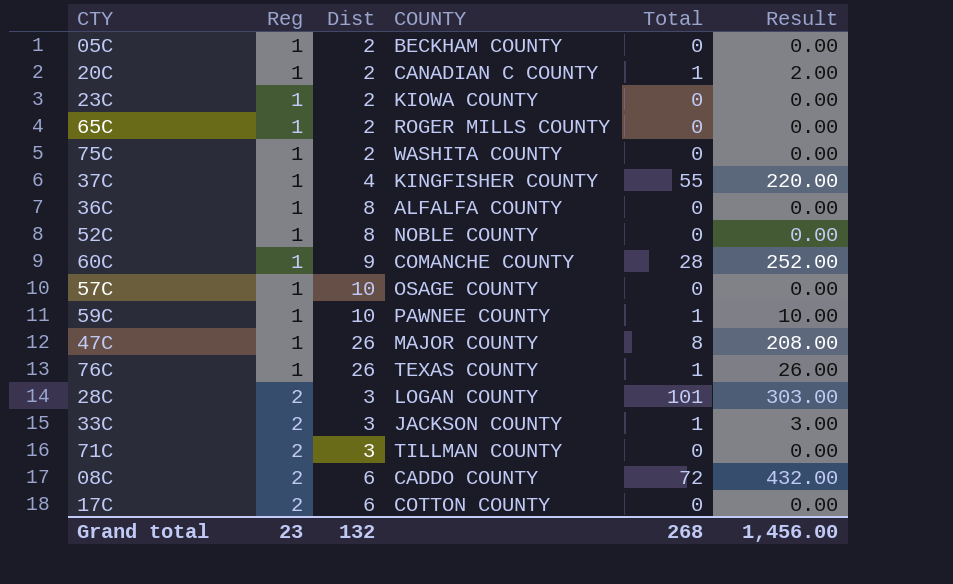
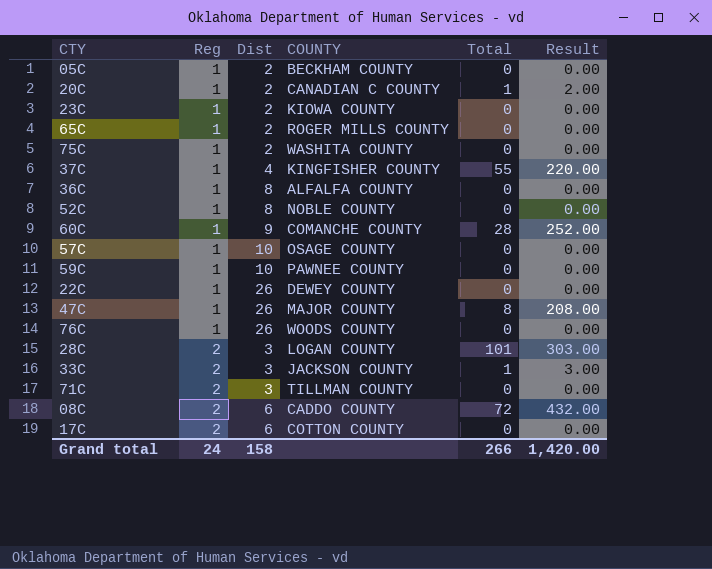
59C | Total: 1 -> 0
59C | Result: 10.00 -> 0.00
row 22C: none -> 1 | 26 | DEWEY COUNTY | 0 | 0.00
76C | COUNTY: TEXAS COUNTY -> WOODS COUNTY
76C | Total: 1 -> 0
76C | Result: 26.00 -> 0.00
Grand total | Reg: 23 -> 24
Grand total | Dist: 132 -> 158
Grand total | Total: 268 -> 266
Grand total | Result: 1,456.00 -> 1,420.00

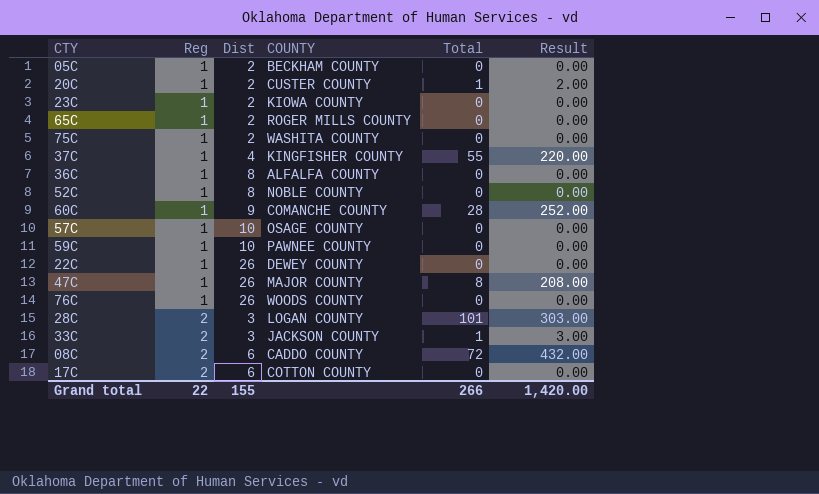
row 71C: 2 | 3 | TILLMAN COUNTY | 0 | 0.00 -> none
20C | COUNTY: CANADIAN C COUNTY -> CUSTER COUNTY
Grand total | Reg: 24 -> 22
Grand total | Dist: 158 -> 155

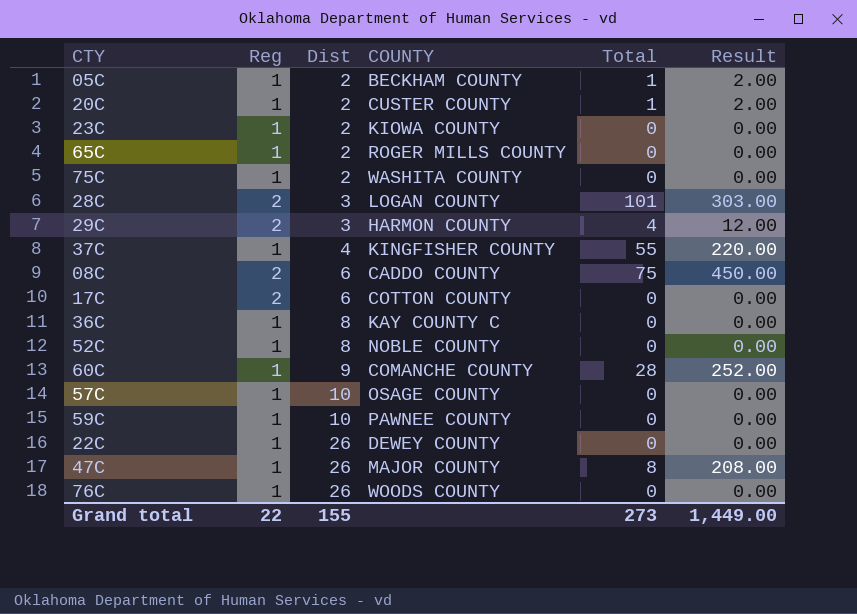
row order: Reg ascending -> Dist ascending
row 33C: 2 | 3 | JACKSON COUNTY | 1 | 3.00 -> none
05C | Total: 0 -> 1
05C | Result: 0.00 -> 2.00
row 29C: none -> 2 | 3 | HARMON COUNTY | 4 | 12.00
08C | Total: 72 -> 75
08C | Result: 432.00 -> 450.00
36C | COUNTY: ALFALFA COUNTY -> KAY COUNTY C
Grand total | Total: 266 -> 273
Grand total | Result: 1,420.00 -> 1,449.00

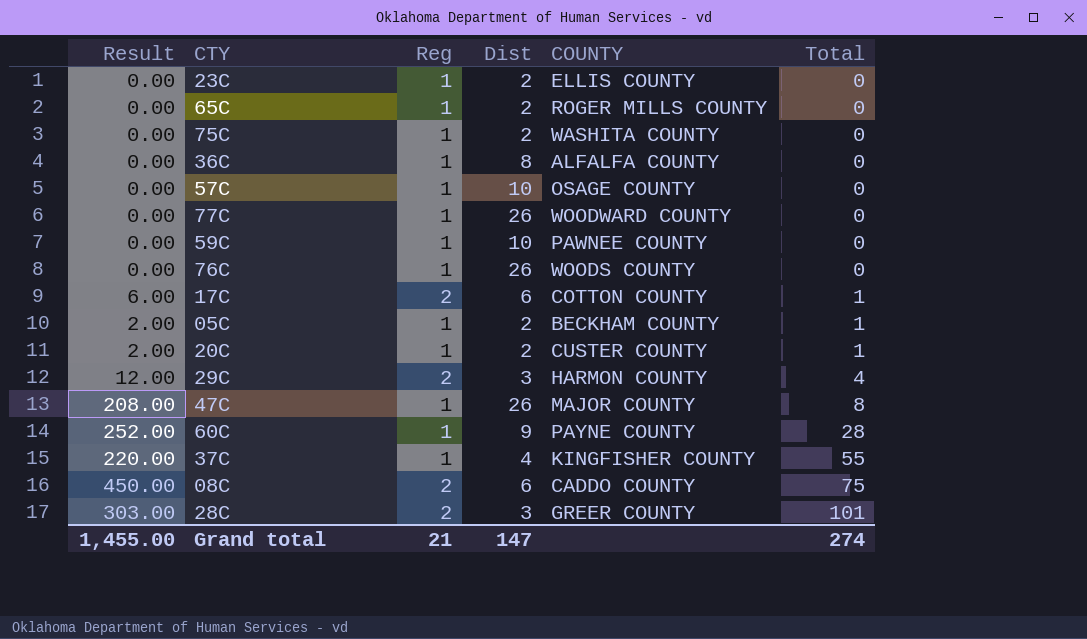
row order: Dist ascending -> Total ascending
column Result | position: 6 -> 1
row 52C: 1 | 8 | NOBLE COUNTY | 0 | 0.00 -> none
row 22C: 1 | 26 | DEWEY COUNTY | 0 | 0.00 -> none
23C | COUNTY: KIOWA COUNTY -> ELLIS COUNTY
36C | COUNTY: KAY COUNTY C -> ALFALFA COUNTY
row 77C: none -> 0.00 | 1 | 26 | WOODWARD COUNTY | 0
17C | Result: 0.00 -> 6.00
17C | Total: 0 -> 1
60C | COUNTY: COMANCHE COUNTY -> PAYNE COUNTY
28C | COUNTY: LOGAN COUNTY -> GREER COUNTY
Grand total | Result: 1,449.00 -> 1,455.00
Grand total | Reg: 22 -> 21
Grand total | Dist: 155 -> 147
Grand total | Total: 273 -> 274

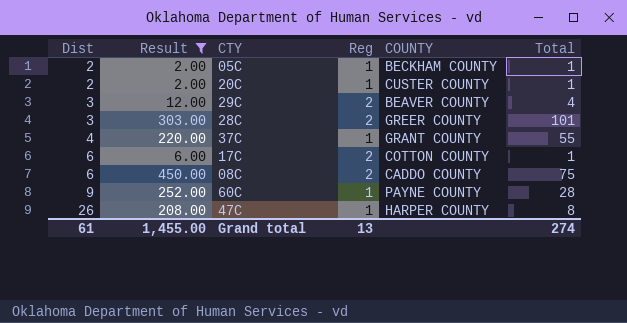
filter: none -> Result != 0.00
row order: Total ascending -> Dist ascending
column Dist | position: 4 -> 1
29C | COUNTY: HARMON COUNTY -> BEAVER COUNTY
37C | COUNTY: KINGFISHER COUNTY -> GRANT COUNTY
47C | COUNTY: MAJOR COUNTY -> HARPER COUNTY
Grand total | Dist: 147 -> 61
Grand total | Reg: 21 -> 13

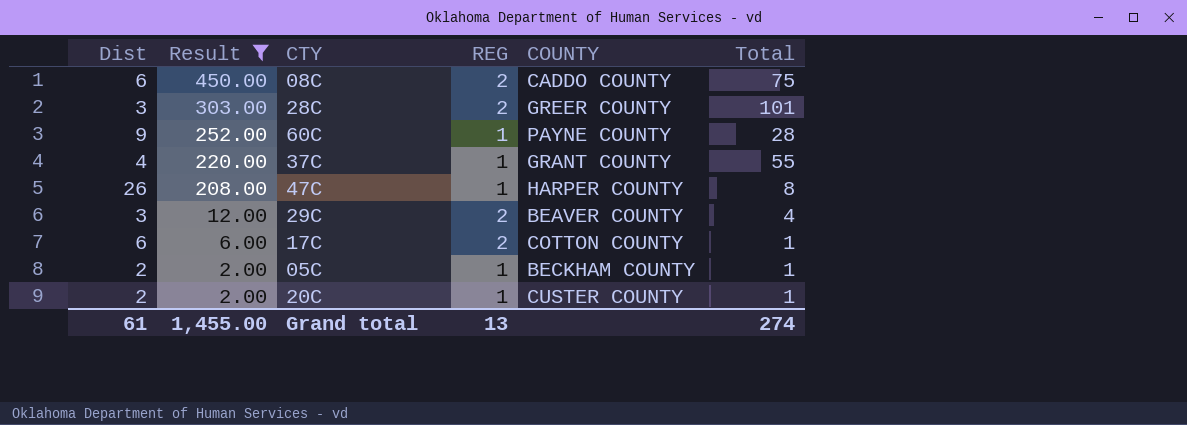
row order: Dist ascending -> Result descending
column name: Reg -> REG

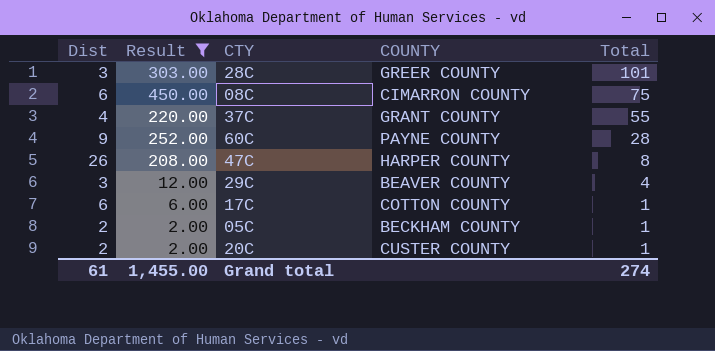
row order: Result descending -> Total descending
column REG | position: 4 -> none
08C | COUNTY: CADDO COUNTY -> CIMARRON COUNTY

